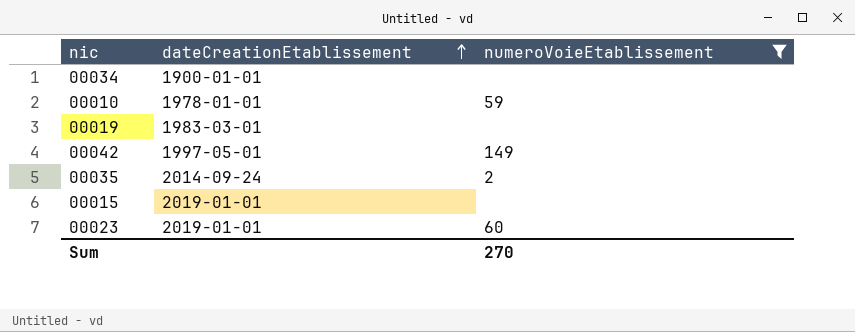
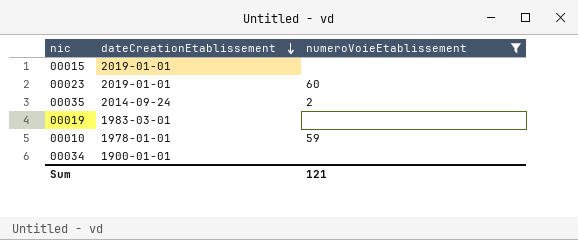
row order: dateCreationEtablissement ascending -> dateCreationEtablissement descending
row 00042: 1997-05-01 | 149 -> none
Sum | numeroVoieEtablissement: 270 -> 121

